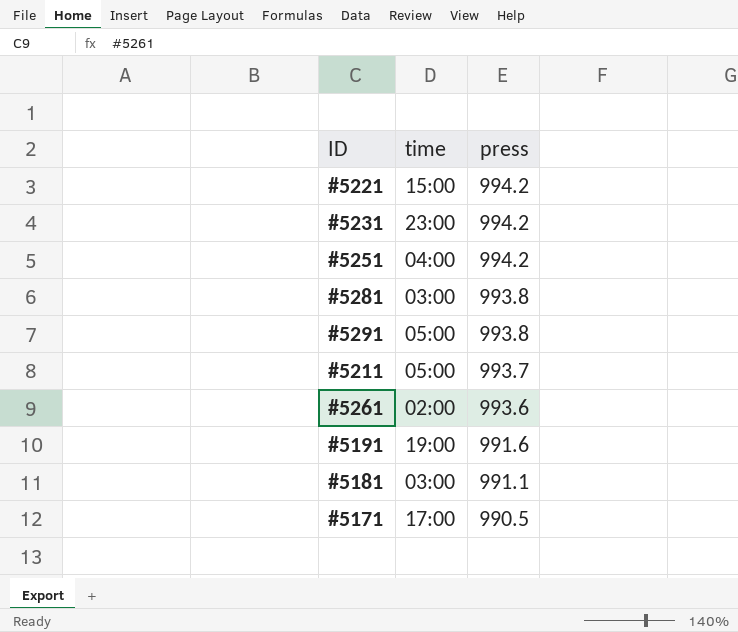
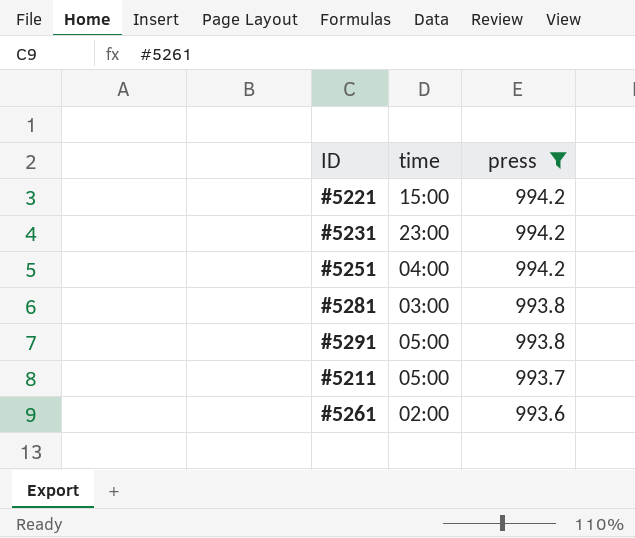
filter: none -> press >= 993.6

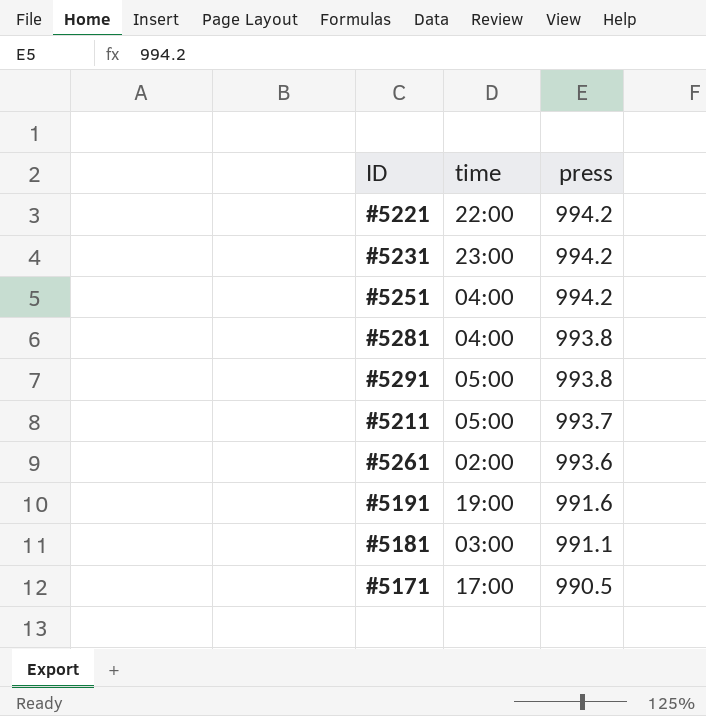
filter: press >= 993.6 -> none
#5221 | time: 15:00 -> 22:00
#5281 | time: 03:00 -> 04:00

